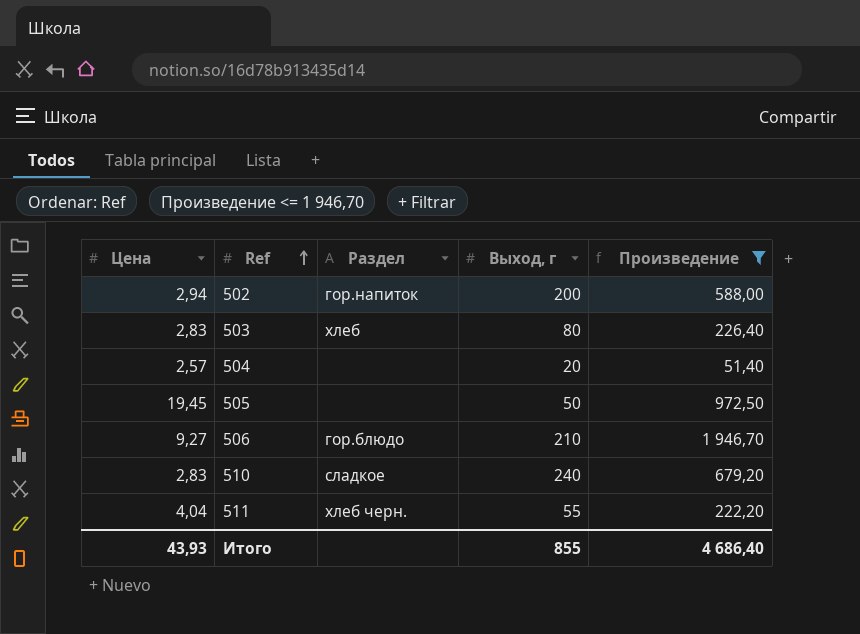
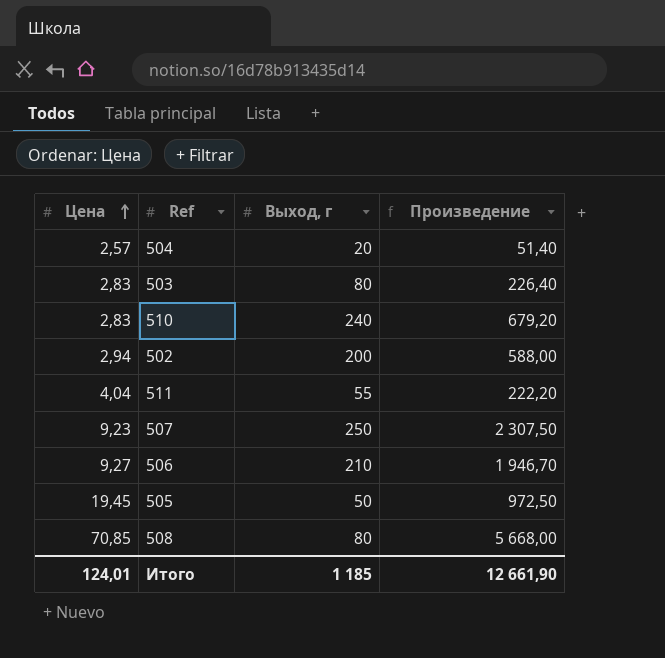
filter: Произведение <= 1 946,70 -> none
row order: Ref ascending -> Цена ascending
column Раздел | position: 3 -> none
Итого | Цена: 43,93 -> 124,01
Итого | Выход, г: 855 -> 1 185
Итого | Произведение: 4 686,40 -> 12 661,90

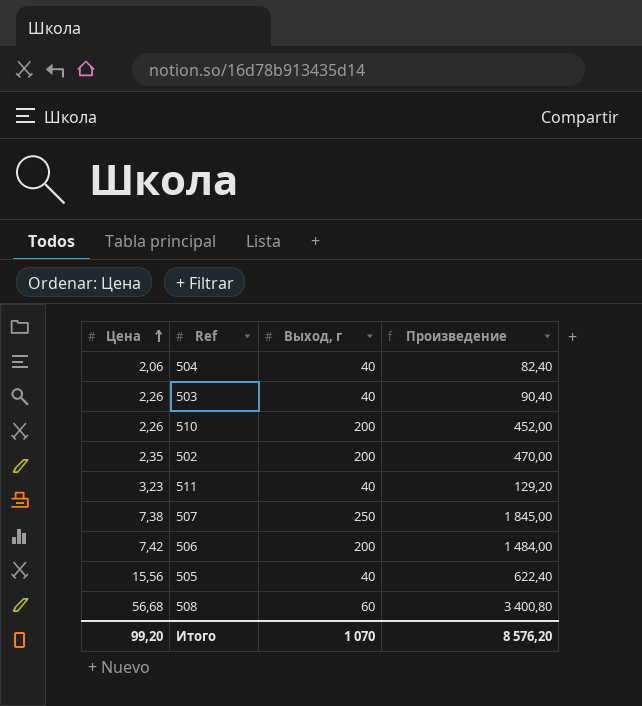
504 | Цена: 2,57 -> 2,06
504 | Выход, г: 20 -> 40
504 | Произведение: 51,40 -> 82,40
503 | Цена: 2,83 -> 2,26
503 | Выход, г: 80 -> 40
503 | Произведение: 226,40 -> 90,40
510 | Цена: 2,83 -> 2,26
510 | Выход, г: 240 -> 200
510 | Произведение: 679,20 -> 452,00
502 | Цена: 2,94 -> 2,35
502 | Произведение: 588,00 -> 470,00
511 | Цена: 4,04 -> 3,23
511 | Выход, г: 55 -> 40
511 | Произведение: 222,20 -> 129,20
507 | Цена: 9,23 -> 7,38
507 | Произведение: 2 307,50 -> 1 845,00
506 | Цена: 9,27 -> 7,42
506 | Выход, г: 210 -> 200
506 | Произведение: 1 946,70 -> 1 484,00
505 | Цена: 19,45 -> 15,56
505 | Выход, г: 50 -> 40
505 | Произведение: 972,50 -> 622,40
508 | Цена: 70,85 -> 56,68
508 | Выход, г: 80 -> 60
508 | Произведение: 5 668,00 -> 3 400,80
Итого | Цена: 124,01 -> 99,20
Итого | Выход, г: 1 185 -> 1 070
Итого | Произведение: 12 661,90 -> 8 576,20

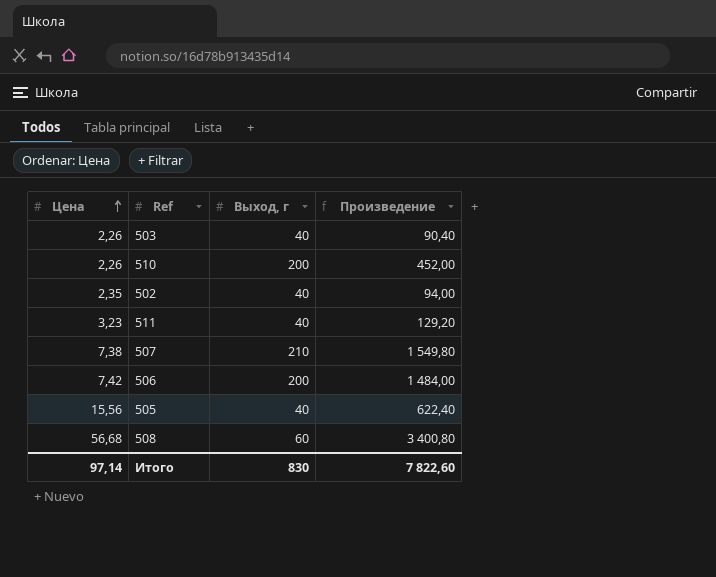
row 504: 2,06 | 40 | 82,40 -> none
502 | Выход, г: 200 -> 40
502 | Произведение: 470,00 -> 94,00
507 | Выход, г: 250 -> 210
507 | Произведение: 1 845,00 -> 1 549,80
Итого | Цена: 99,20 -> 97,14
Итого | Выход, г: 1 070 -> 830
Итого | Произведение: 8 576,20 -> 7 822,60

